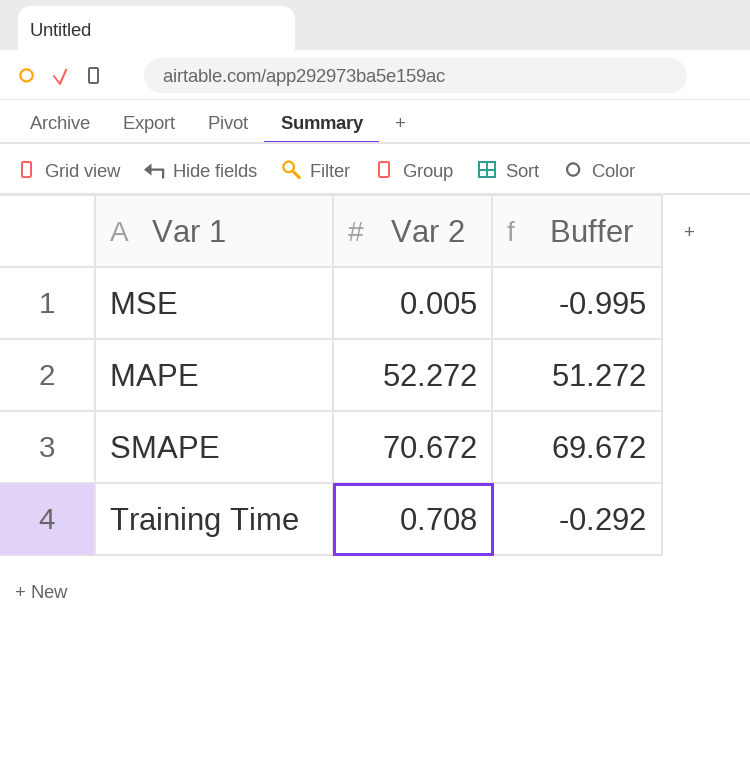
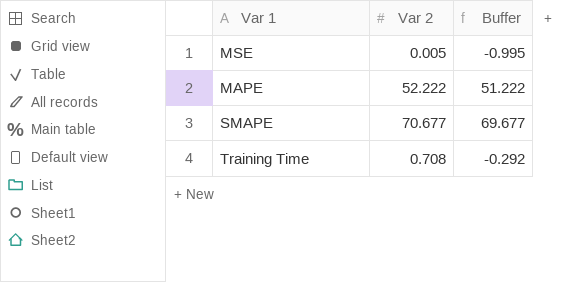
MAPE | Var 2: 52.272 -> 52.222
MAPE | Buffer: 51.272 -> 51.222
SMAPE | Var 2: 70.672 -> 70.677
SMAPE | Buffer: 69.672 -> 69.677

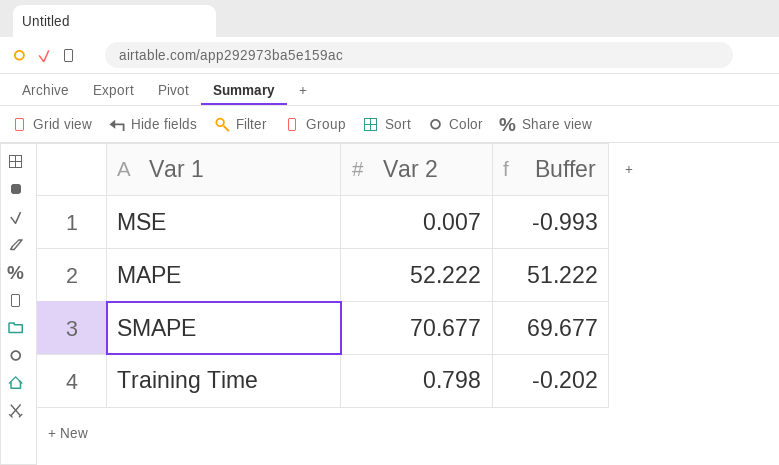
MSE | Var 2: 0.005 -> 0.007
MSE | Buffer: -0.995 -> -0.993
Training Time | Var 2: 0.708 -> 0.798
Training Time | Buffer: -0.292 -> -0.202

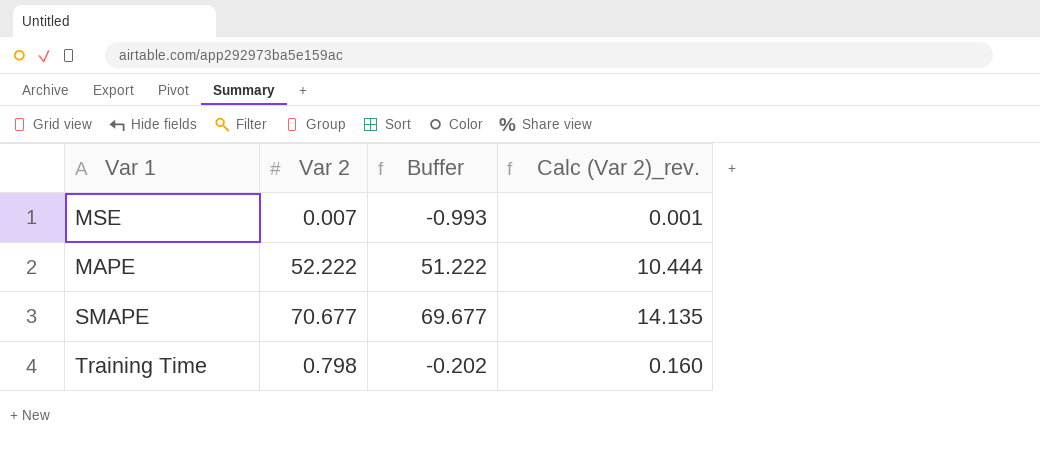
column Calc (Var 2)_rev. | formula: none -> [Var 2] * 0.2

